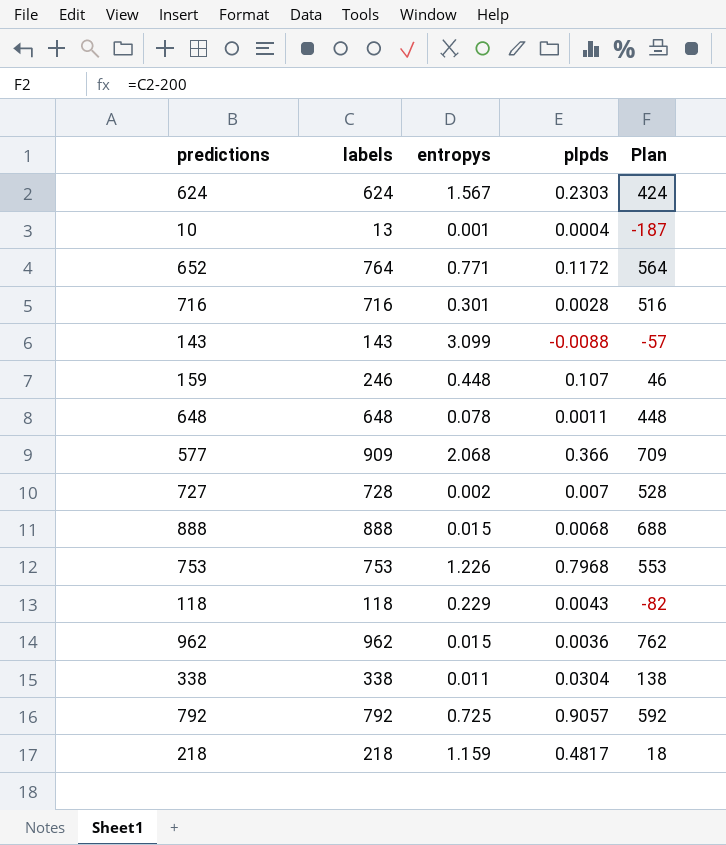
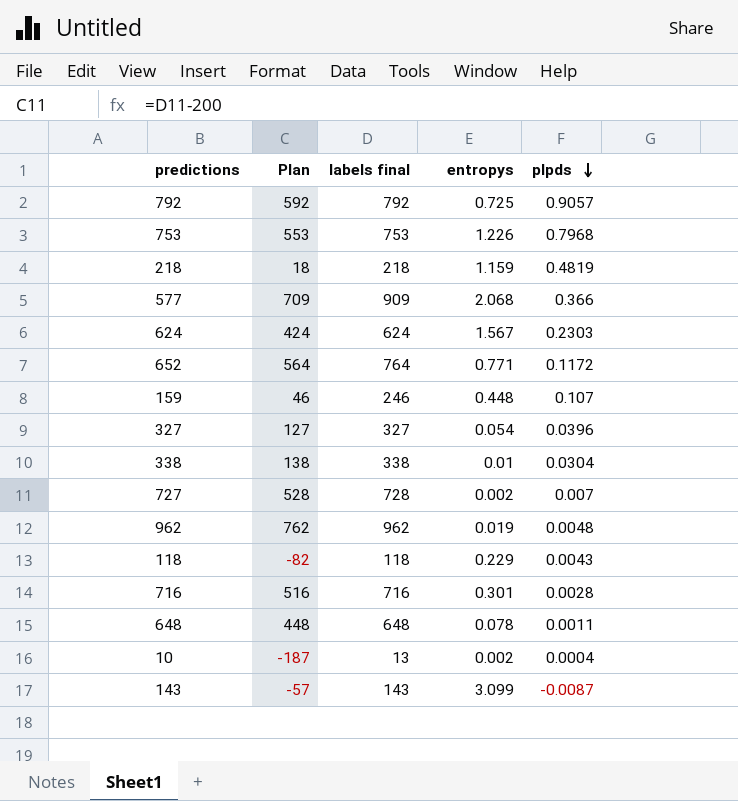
row order: none -> plpds descending
column Plan | position: 5 -> 2
column name: labels -> labels final
row 888: 888 | 0.015 | 0.0068 | 688 -> none
218 | plpds: 0.4817 -> 0.4819
row 327: none -> 127 | 327 | 0.054 | 0.0396
338 | entropys: 0.011 -> 0.01
962 | entropys: 0.015 -> 0.019
962 | plpds: 0.0036 -> 0.0048
10 | entropys: 0.001 -> 0.002
143 | plpds: -0.0088 -> -0.0087

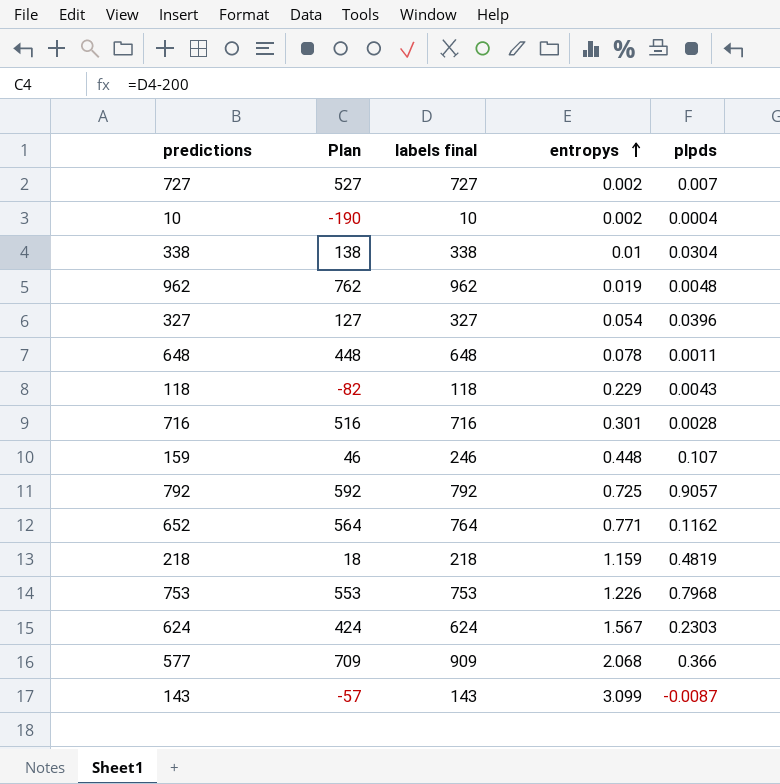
row order: plpds descending -> entropys ascending
727 | Plan: 528 -> 527
727 | labels final: 728 -> 727
10 | Plan: -187 -> -190
10 | labels final: 13 -> 10
652 | plpds: 0.1172 -> 0.1162

